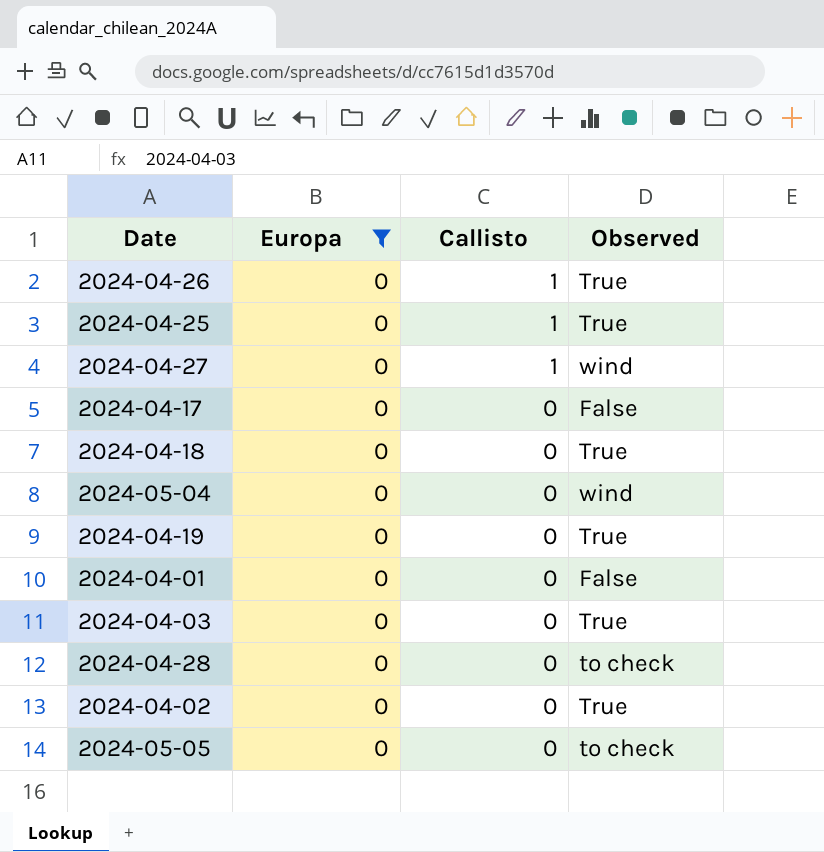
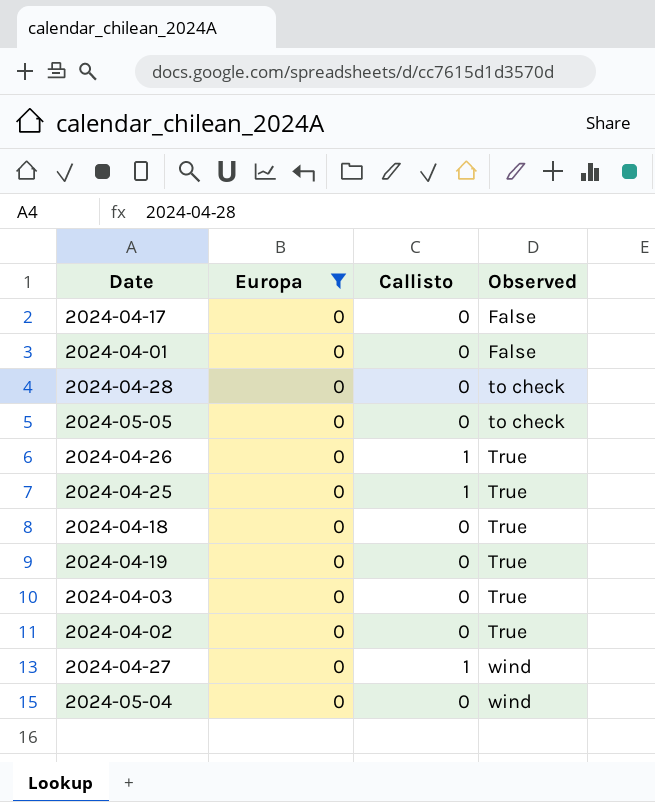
row order: Callisto descending -> Observed ascending

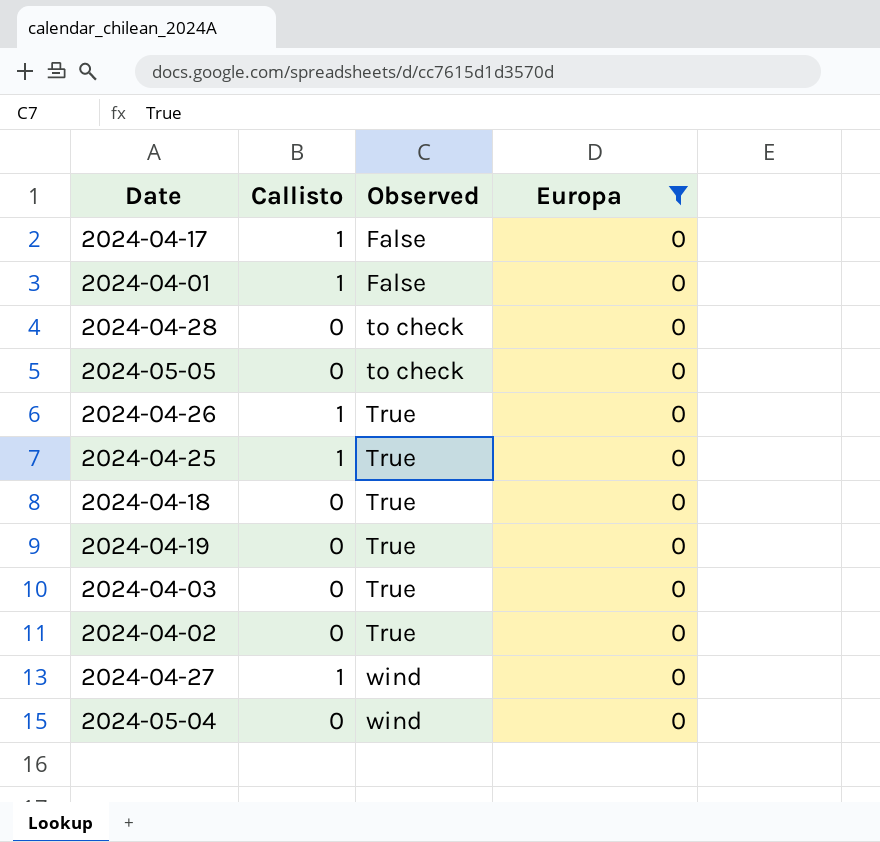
column Europa | position: 2 -> 4
2024-04-17 | Callisto: 0 -> 1
2024-04-01 | Callisto: 0 -> 1

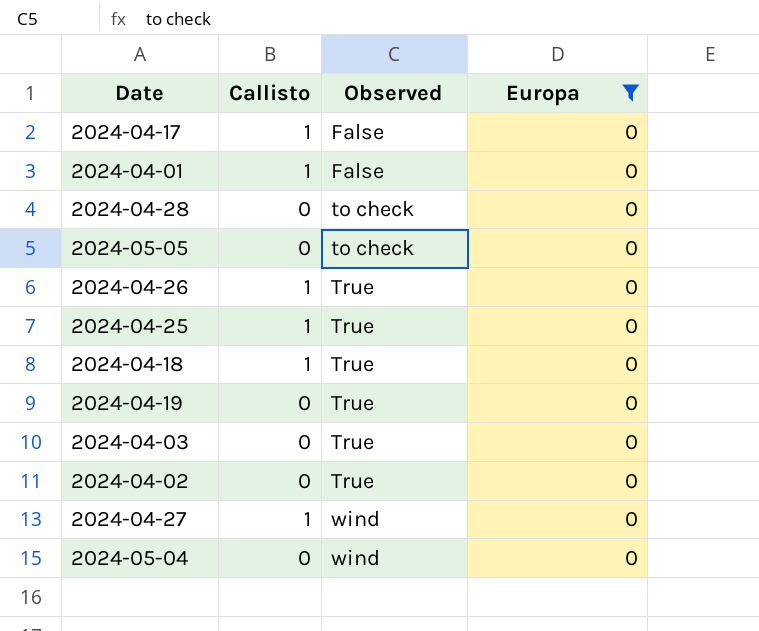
2024-04-18 | Callisto: 0 -> 1

